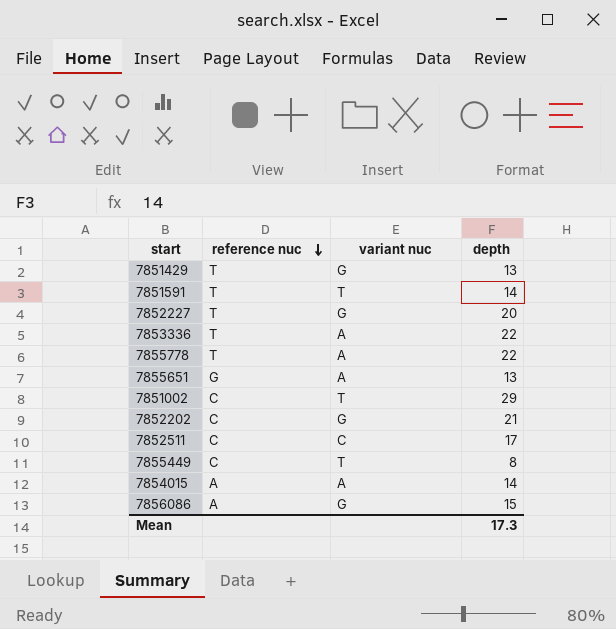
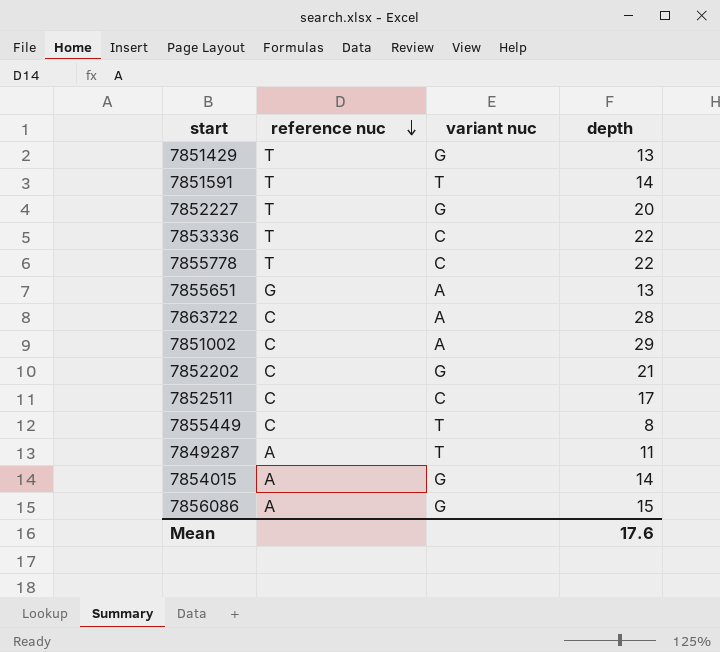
7853336 | variant nuc: A -> C
7855778 | variant nuc: A -> C
row 7863722: none -> C | A | 28
7851002 | variant nuc: T -> A
row 7849287: none -> A | T | 11
7854015 | variant nuc: A -> G
Mean | depth: 17.3 -> 17.6

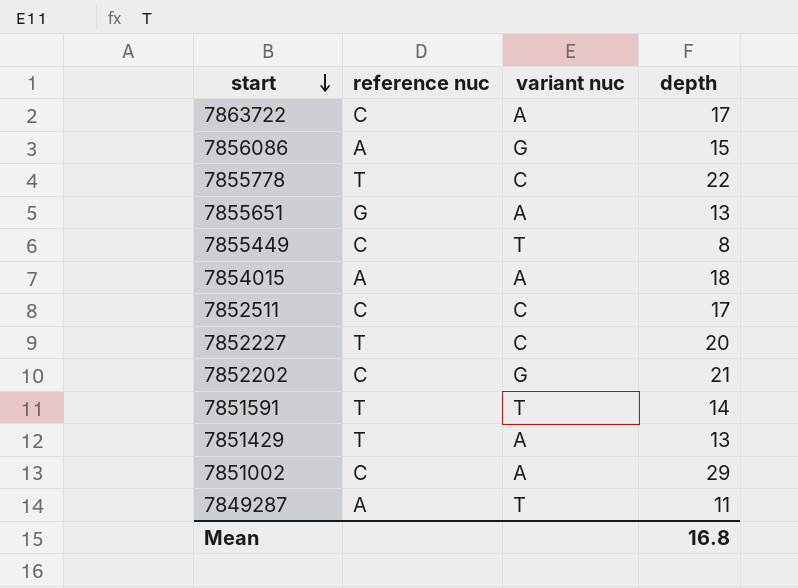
row order: reference nuc descending -> start descending
row 7853336: T | C | 22 -> none
7863722 | depth: 28 -> 17
7854015 | variant nuc: G -> A
7854015 | depth: 14 -> 18
7852227 | variant nuc: G -> C
7851429 | variant nuc: G -> A
Mean | depth: 17.6 -> 16.8

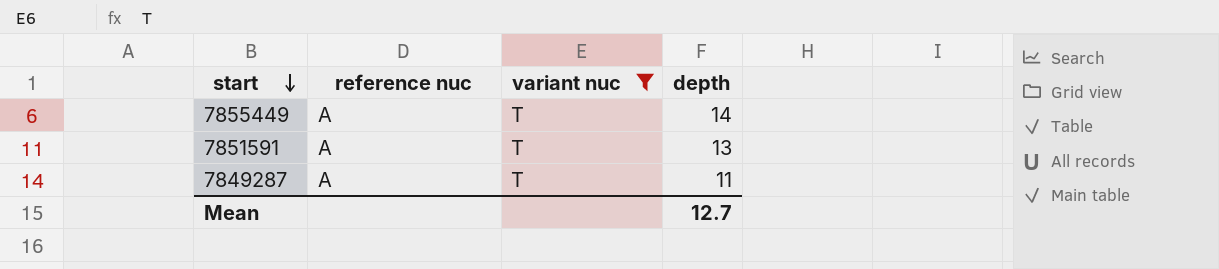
filter: none -> variant nuc = T
7855449 | reference nuc: C -> A
7855449 | depth: 8 -> 14
7851591 | reference nuc: T -> A
7851591 | depth: 14 -> 13
Mean | depth: 16.8 -> 12.7

